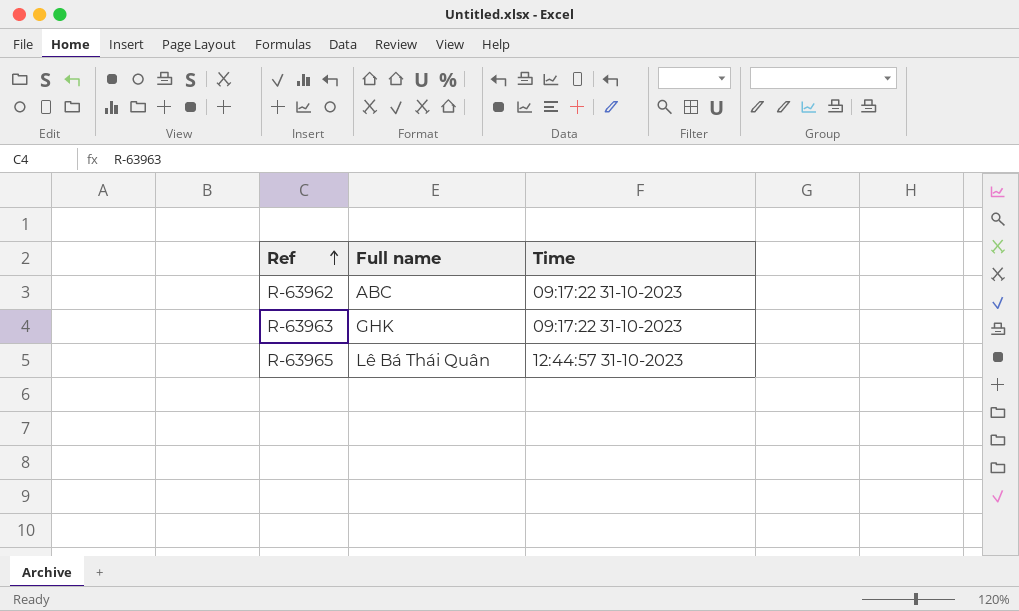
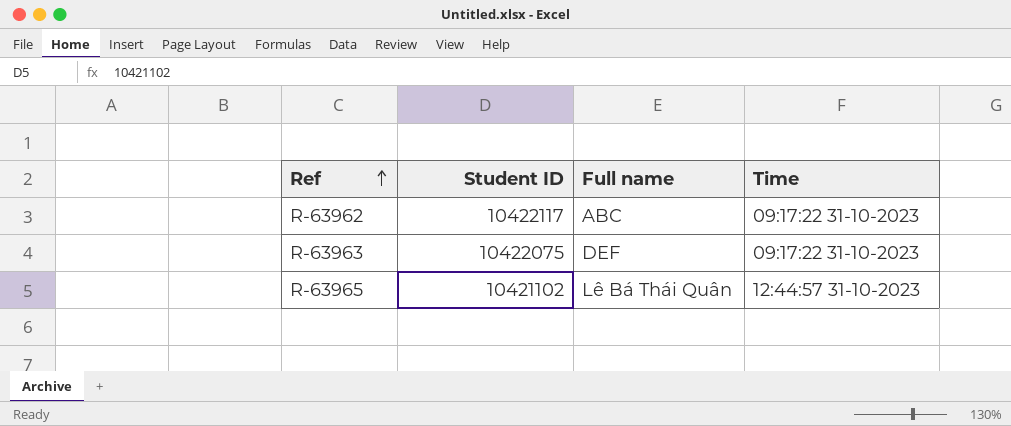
column Student ID | position: none -> 2
R-63963 | Full name: GHK -> DEF

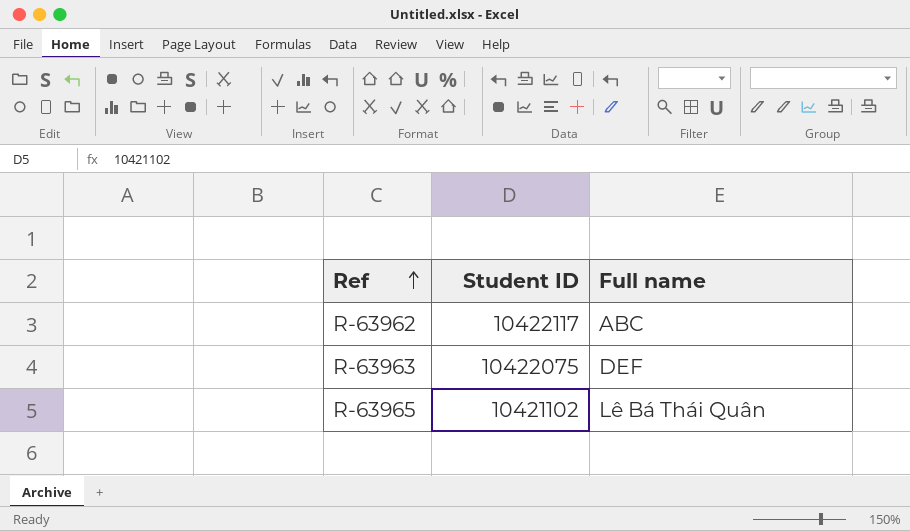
column Time | position: 4 -> none

